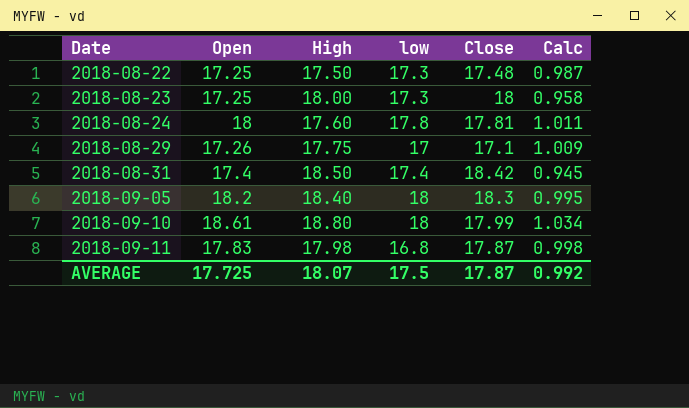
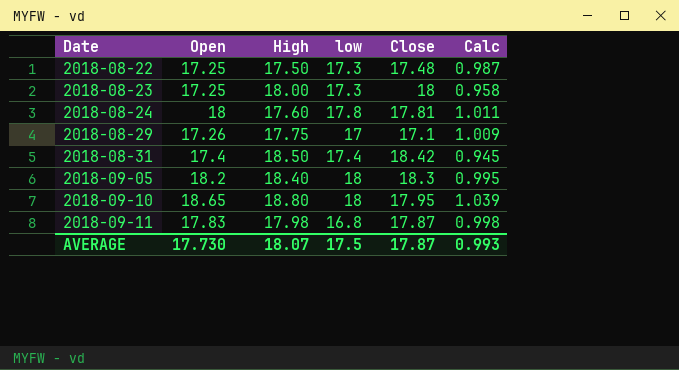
2018-09-10 | Open: 18.61 -> 18.65
2018-09-10 | Close: 17.99 -> 17.95
2018-09-10 | Calc: 1.034 -> 1.039
AVERAGE | Open: 17.725 -> 17.730
AVERAGE | Calc: 0.992 -> 0.993

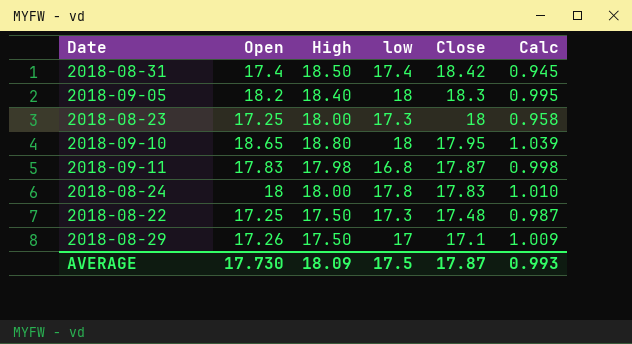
row order: Date ascending -> Close descending
2018-08-24 | High: 17.60 -> 18.00
2018-08-24 | Close: 17.81 -> 17.83
2018-08-24 | Calc: 1.011 -> 1.010
2018-08-29 | High: 17.75 -> 17.50
AVERAGE | High: 18.07 -> 18.09

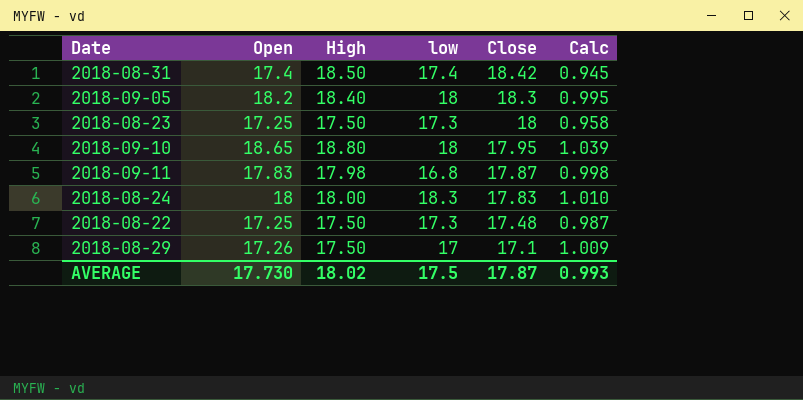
2018-08-23 | High: 18.00 -> 17.50
2018-08-24 | low: 17.8 -> 18.3
AVERAGE | High: 18.09 -> 18.02

